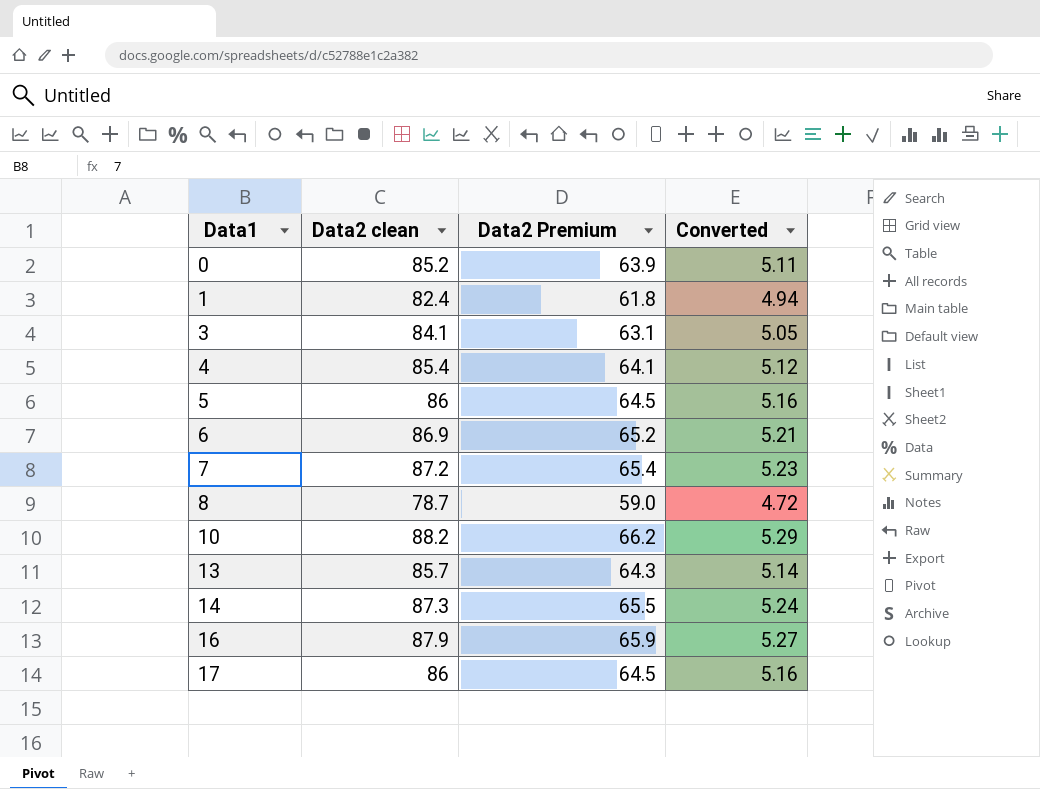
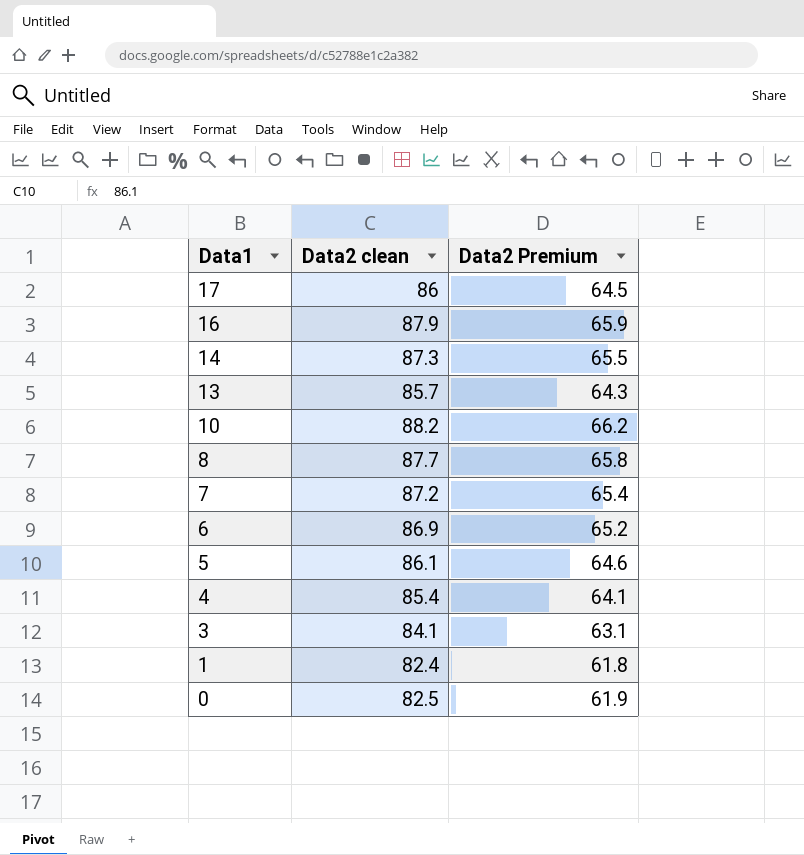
row order: Data1 ascending -> Data1 descending
column Converted | formula: [Data2 clean] * 0.06 -> none
8 | Data2 clean: 78.7 -> 87.7
8 | Data2 Premium: 59.0 -> 65.8
5 | Data2 clean: 86 -> 86.1
5 | Data2 Premium: 64.5 -> 64.6
0 | Data2 clean: 85.2 -> 82.5
0 | Data2 Premium: 63.9 -> 61.9

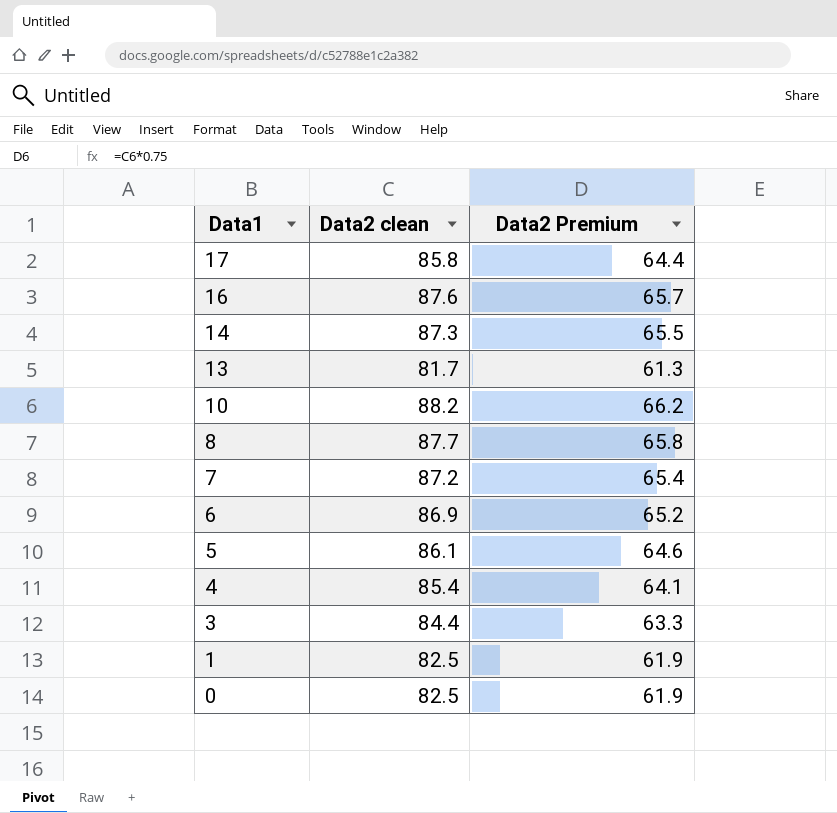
17 | Data2 clean: 86 -> 85.8
17 | Data2 Premium: 64.5 -> 64.4
16 | Data2 clean: 87.9 -> 87.6
16 | Data2 Premium: 65.9 -> 65.7
13 | Data2 clean: 85.7 -> 81.7
13 | Data2 Premium: 64.3 -> 61.3
3 | Data2 clean: 84.1 -> 84.4
3 | Data2 Premium: 63.1 -> 63.3
1 | Data2 clean: 82.4 -> 82.5
1 | Data2 Premium: 61.8 -> 61.9

